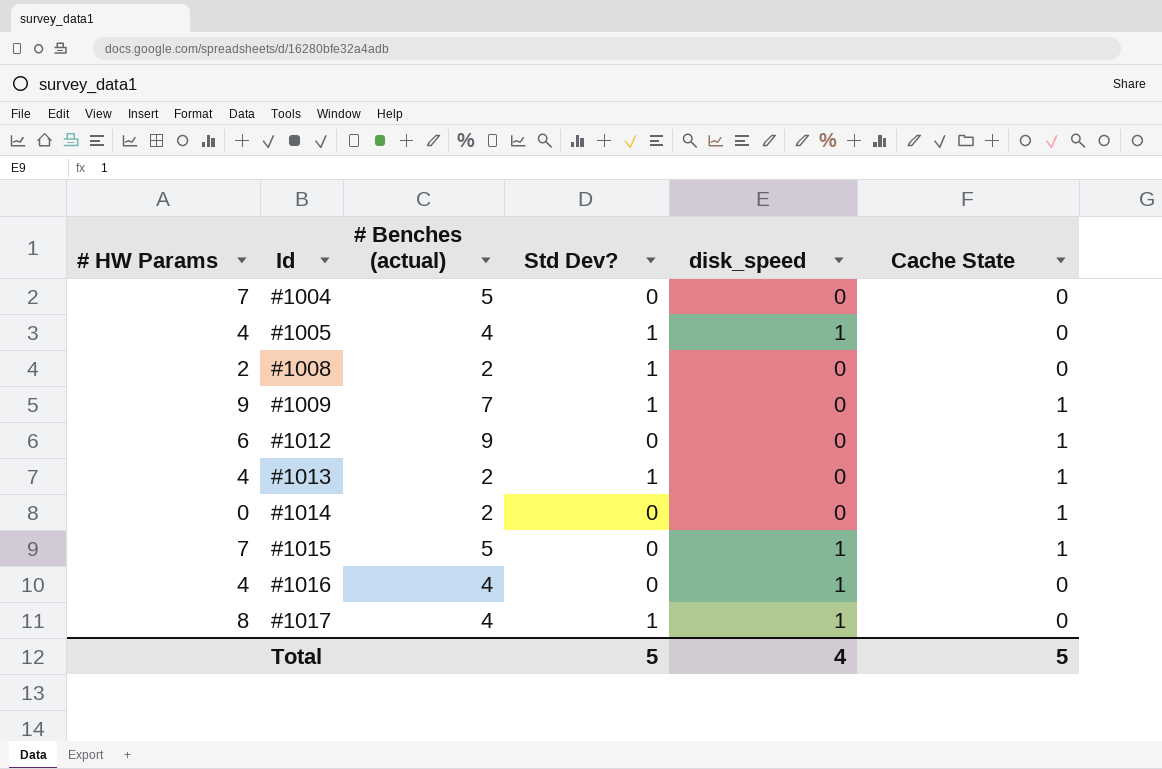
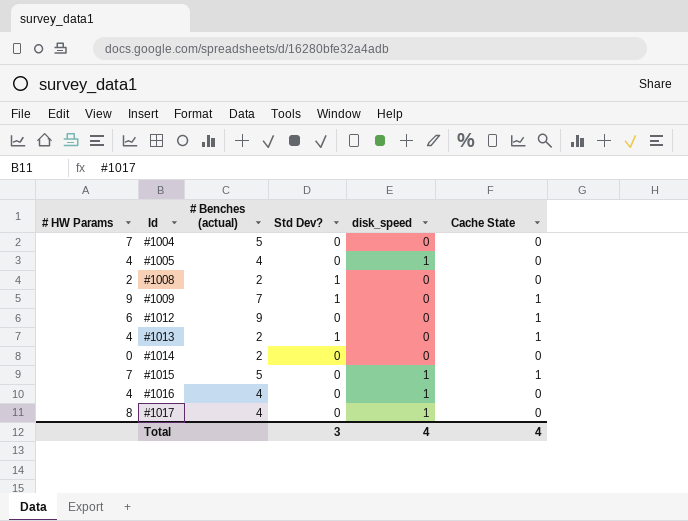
#1005 | Std Dev?: 1 -> 0
#1014 | Cache State: 1 -> 0
#1017 | Std Dev?: 1 -> 0
Total | Std Dev?: 5 -> 3
Total | Cache State: 5 -> 4

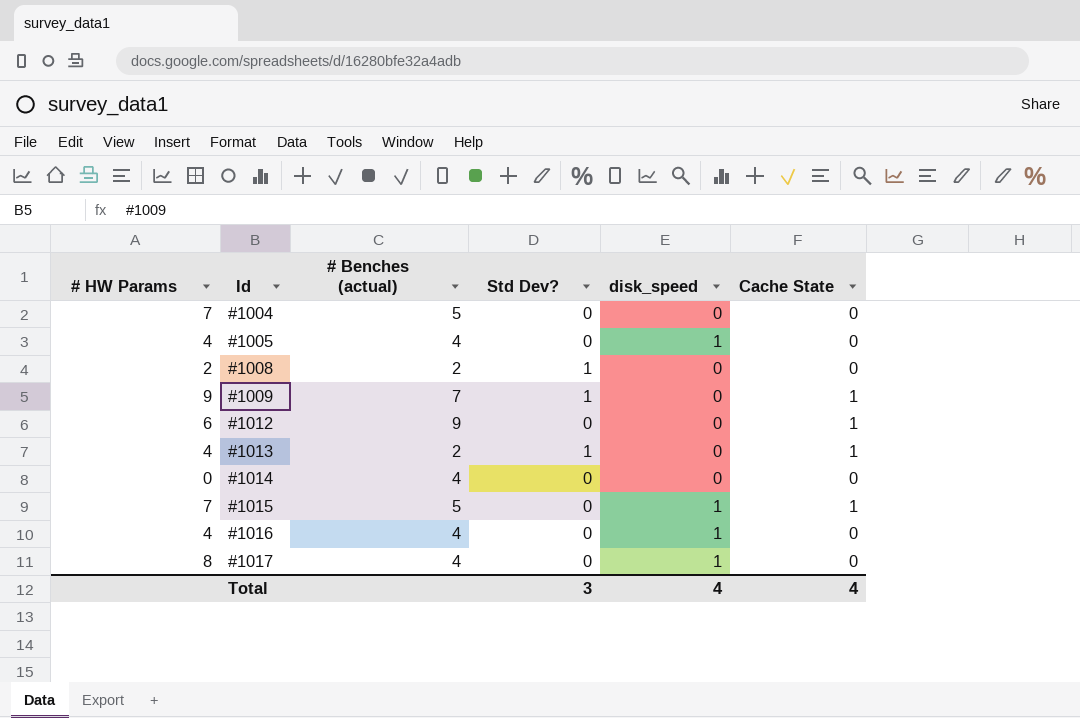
#1014 | # Benches (actual): 2 -> 4

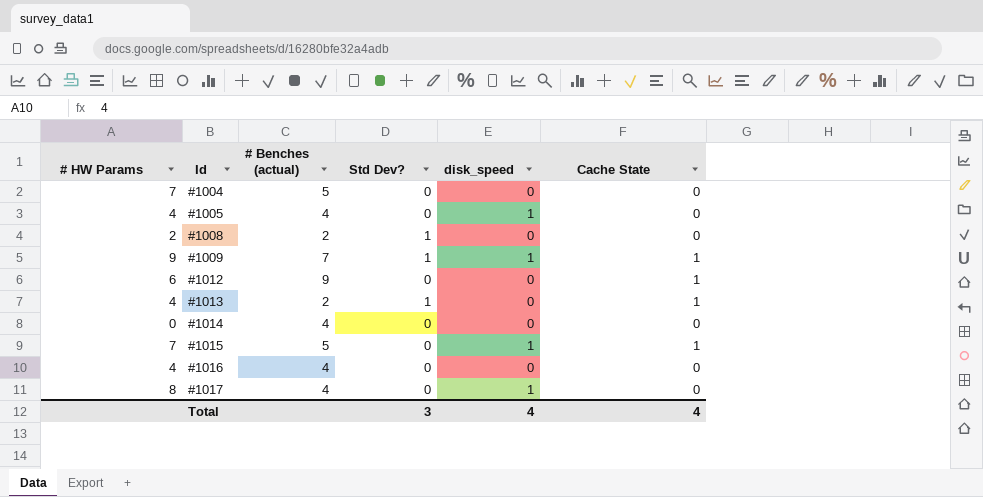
#1009 | disk_speed: 0 -> 1
#1016 | disk_speed: 1 -> 0

